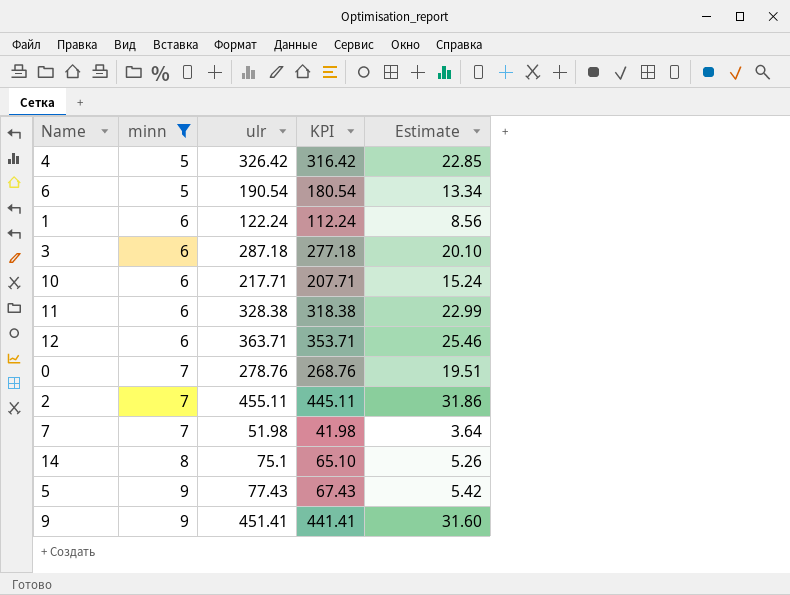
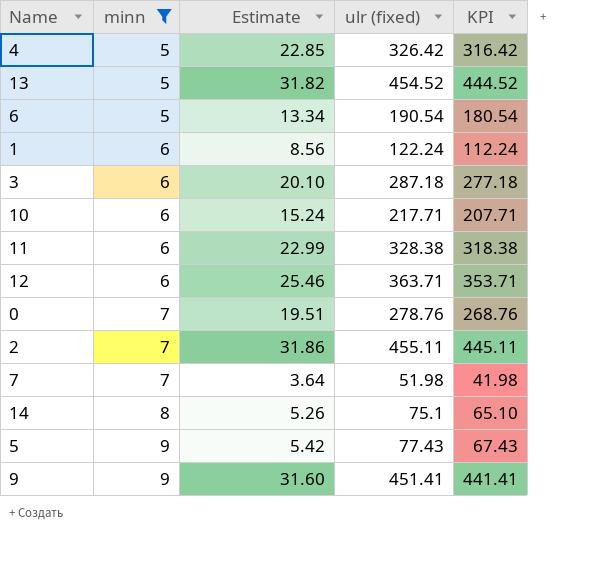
column Estimate | position: 5 -> 3
column name: ulr -> ulr (fixed)
row 13: none -> 5 | 31.82 | 454.52 | 444.52

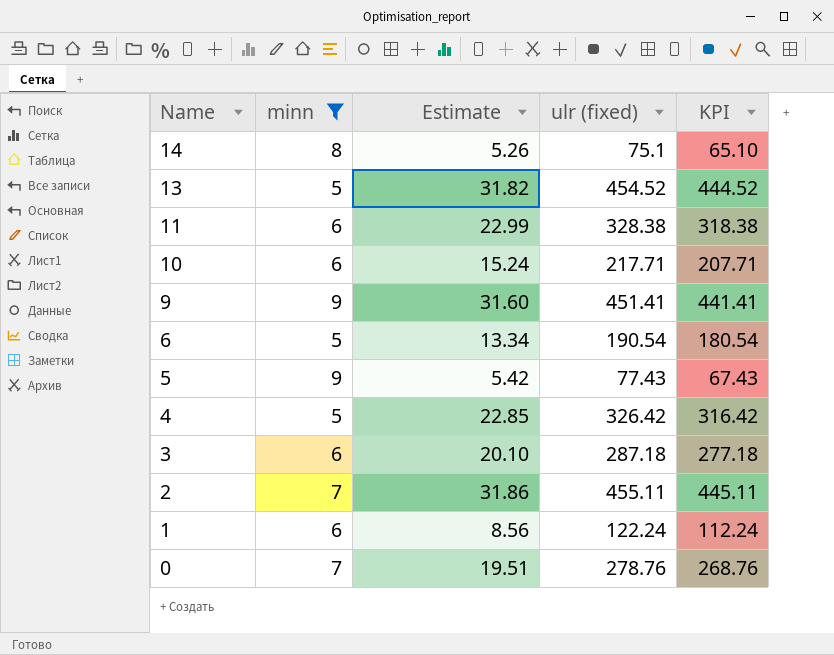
row order: minn ascending -> Name descending
row 12: 6 | 25.46 | 363.71 | 353.71 -> none
row 7: 7 | 3.64 | 51.98 | 41.98 -> none

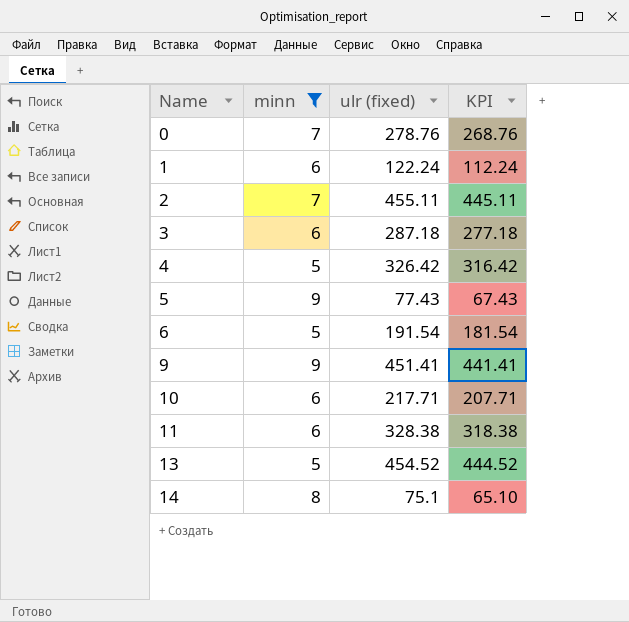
row order: Name descending -> Name ascending
column Estimate | formula: [ulr (fixed)] * 0.07 -> none
6 | ulr (fixed): 190.54 -> 191.54
6 | KPI: 180.54 -> 181.54

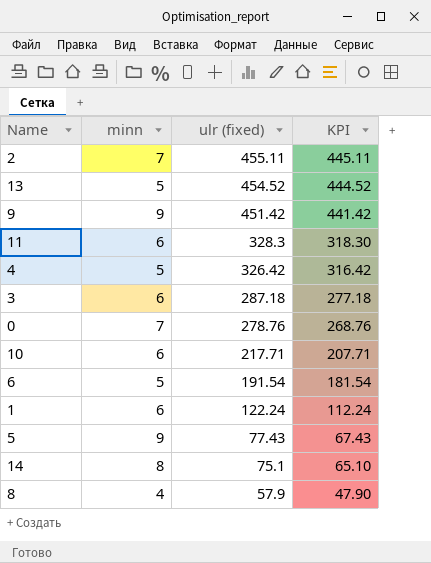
filter: minn != 4 -> none
row order: Name ascending -> ulr (fixed) descending
9 | ulr (fixed): 451.41 -> 451.42
9 | KPI: 441.41 -> 441.42
11 | ulr (fixed): 328.38 -> 328.3
11 | KPI: 318.38 -> 318.30

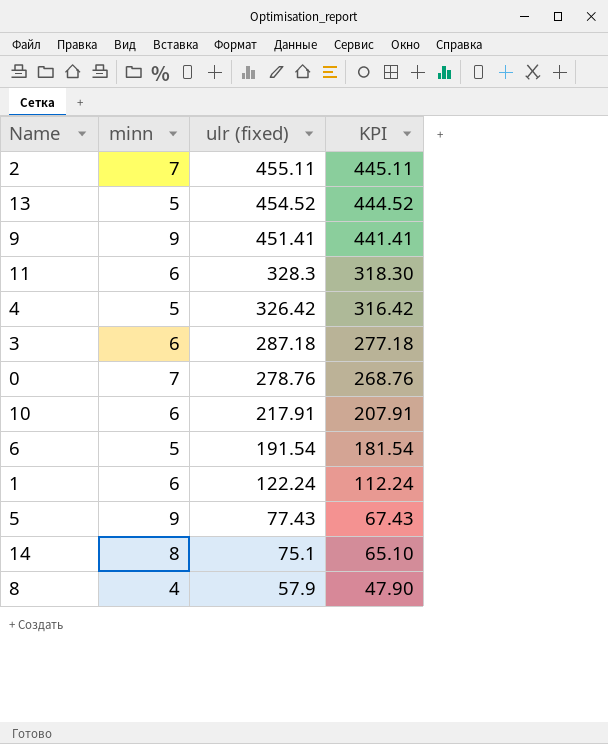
9 | ulr (fixed): 451.42 -> 451.41
9 | KPI: 441.42 -> 441.41
10 | ulr (fixed): 217.71 -> 217.91
10 | KPI: 207.71 -> 207.91

